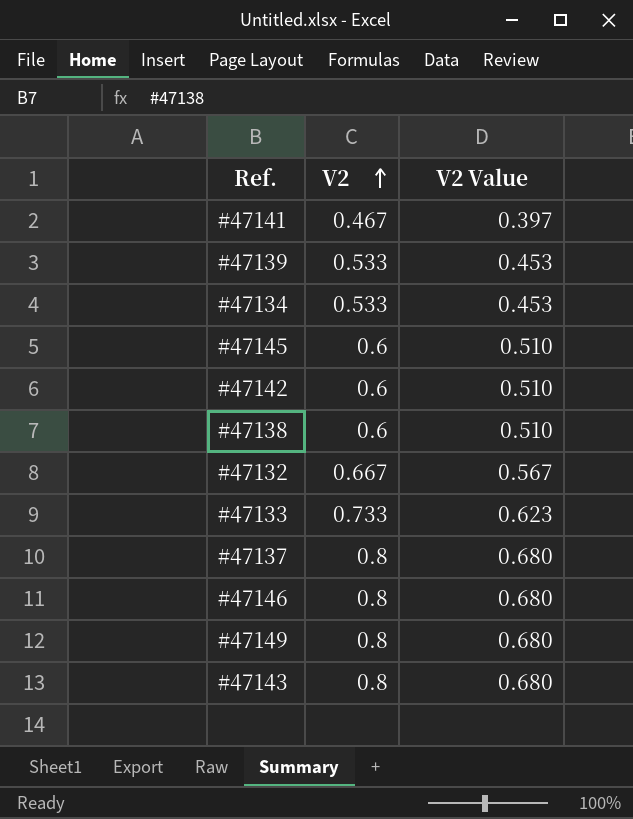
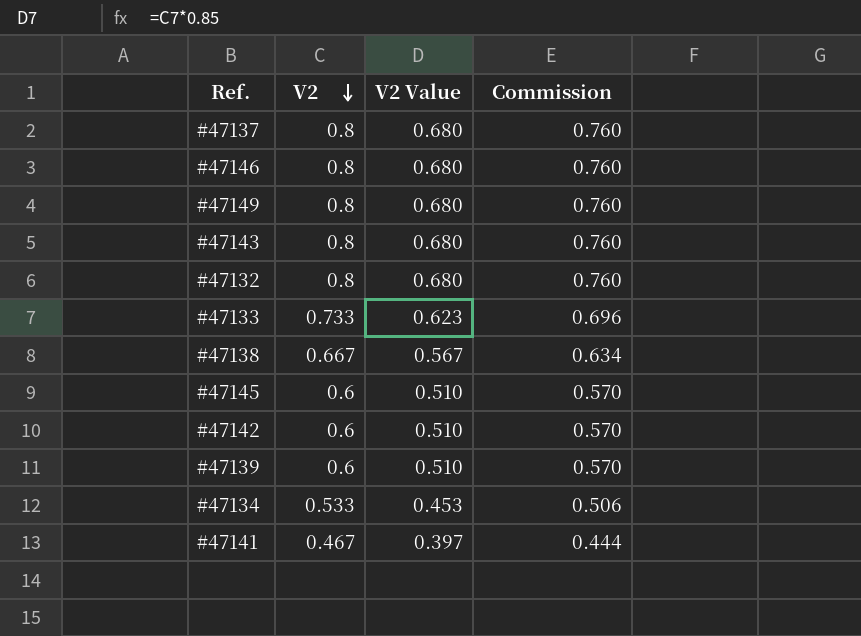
row order: V2 ascending -> V2 descending
column Commission | formula: none -> [V2] * 0.95
#47132 | V2: 0.667 -> 0.8
#47132 | V2 Value: 0.567 -> 0.680
#47138 | V2: 0.6 -> 0.667
#47138 | V2 Value: 0.510 -> 0.567
#47139 | V2: 0.533 -> 0.6
#47139 | V2 Value: 0.453 -> 0.510

